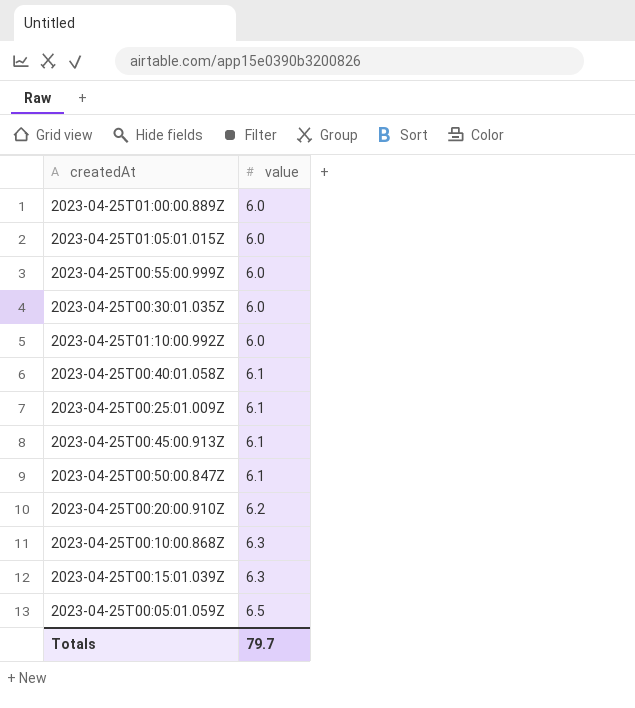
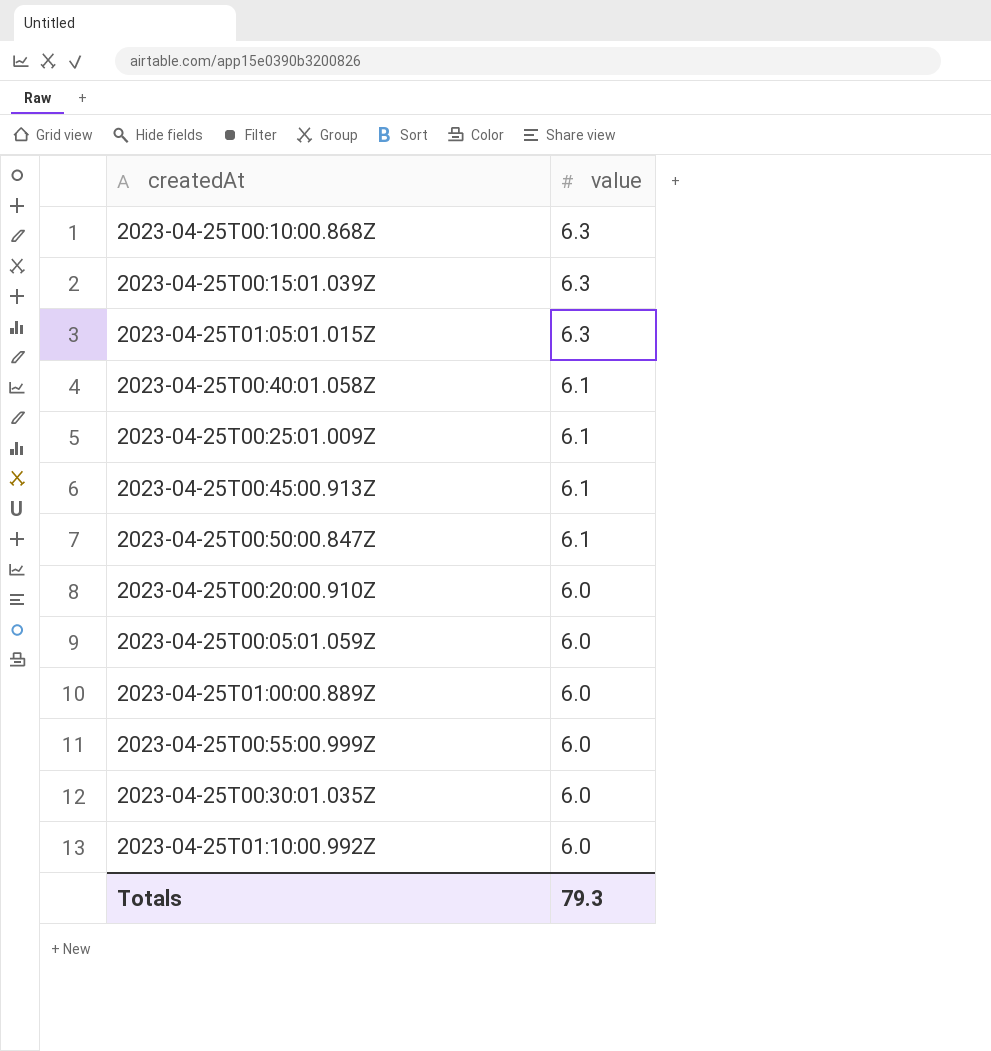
row order: value ascending -> value descending
2023-04-25T01:05:01.015Z | value: 6.0 -> 6.3
2023-04-25T00:20:00.910Z | value: 6.2 -> 6.0
2023-04-25T00:05:01.059Z | value: 6.5 -> 6.0
Totals | value: 79.7 -> 79.3

